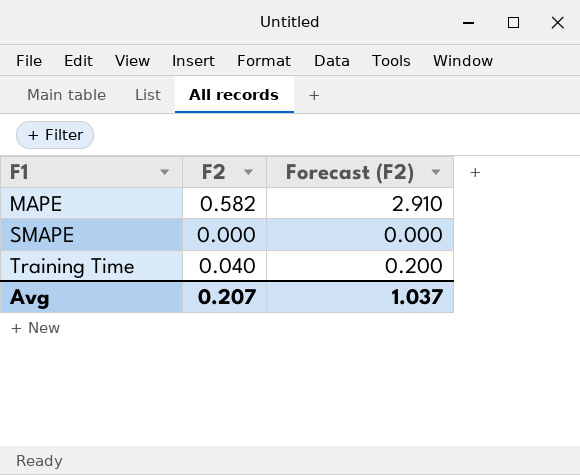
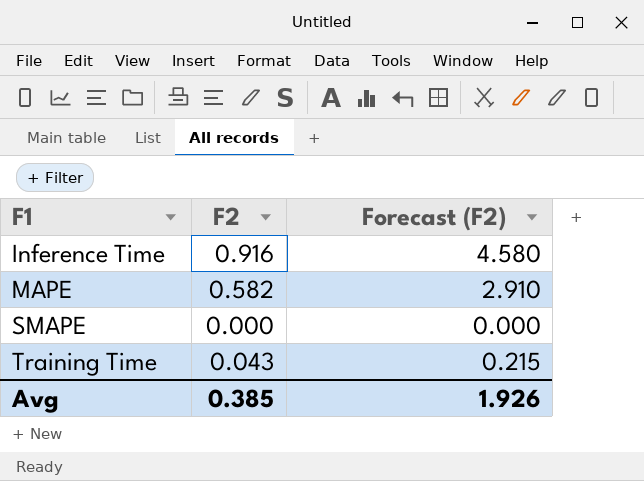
row Inference Time: none -> 0.916 | 4.580
Training Time | F2: 0.040 -> 0.043
Training Time | Forecast (F2): 0.200 -> 0.215
Avg | F2: 0.207 -> 0.385
Avg | Forecast (F2): 1.037 -> 1.926

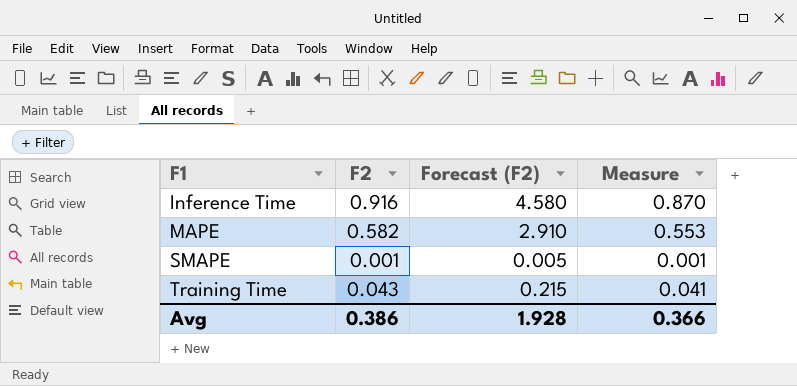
column Measure | formula: none -> [F2] * 0.95
SMAPE | F2: 0.000 -> 0.001
SMAPE | Forecast (F2): 0.000 -> 0.005
Avg | F2: 0.385 -> 0.386
Avg | Forecast (F2): 1.926 -> 1.928

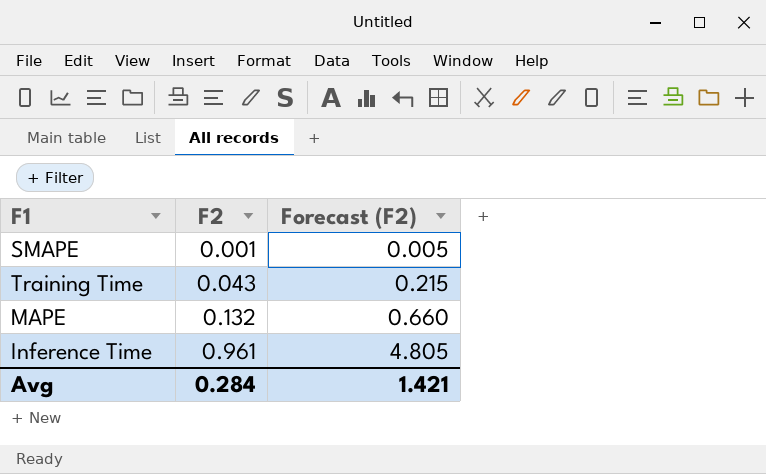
row order: F1 ascending -> F2 ascending
column Measure | formula: [F2] * 0.95 -> none
MAPE | F2: 0.582 -> 0.132
MAPE | Forecast (F2): 2.910 -> 0.660
Inference Time | F2: 0.916 -> 0.961
Inference Time | Forecast (F2): 4.580 -> 4.805
Avg | F2: 0.386 -> 0.284
Avg | Forecast (F2): 1.928 -> 1.421

